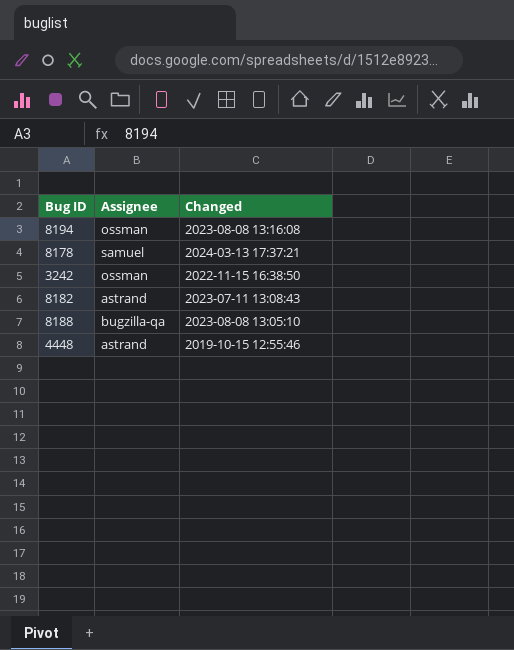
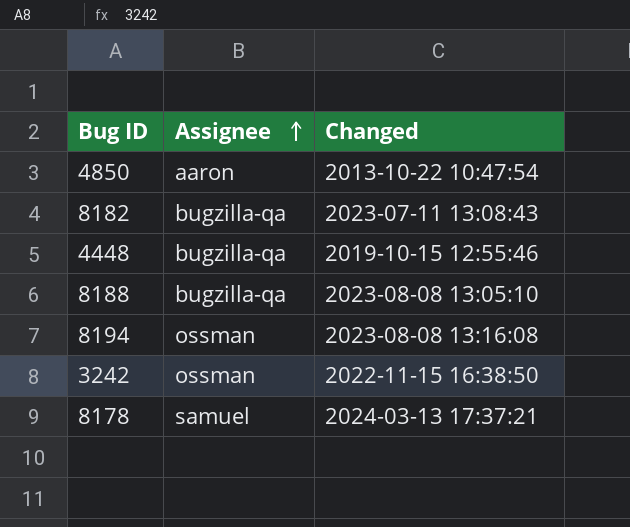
row order: none -> Assignee ascending
row 4850: none -> aaron | 2013-10-22 10:47:54
8182 | Assignee: astrand -> bugzilla-qa
4448 | Assignee: astrand -> bugzilla-qa

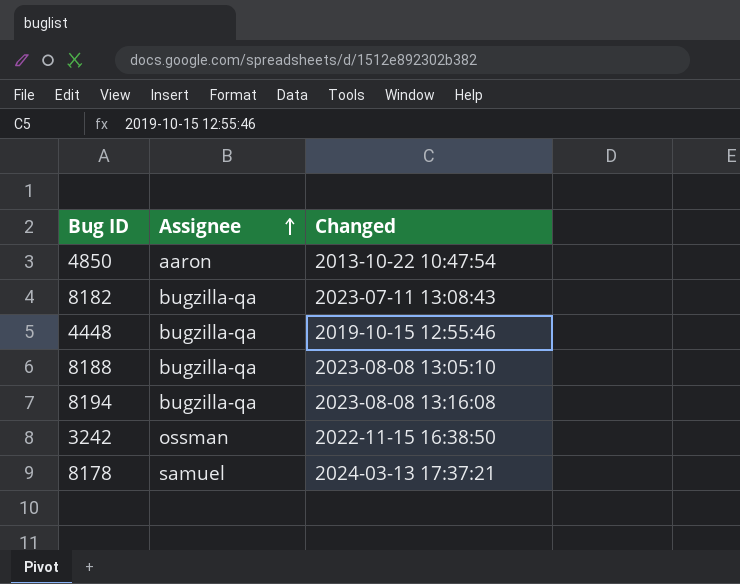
8194 | Assignee: ossman -> bugzilla-qa

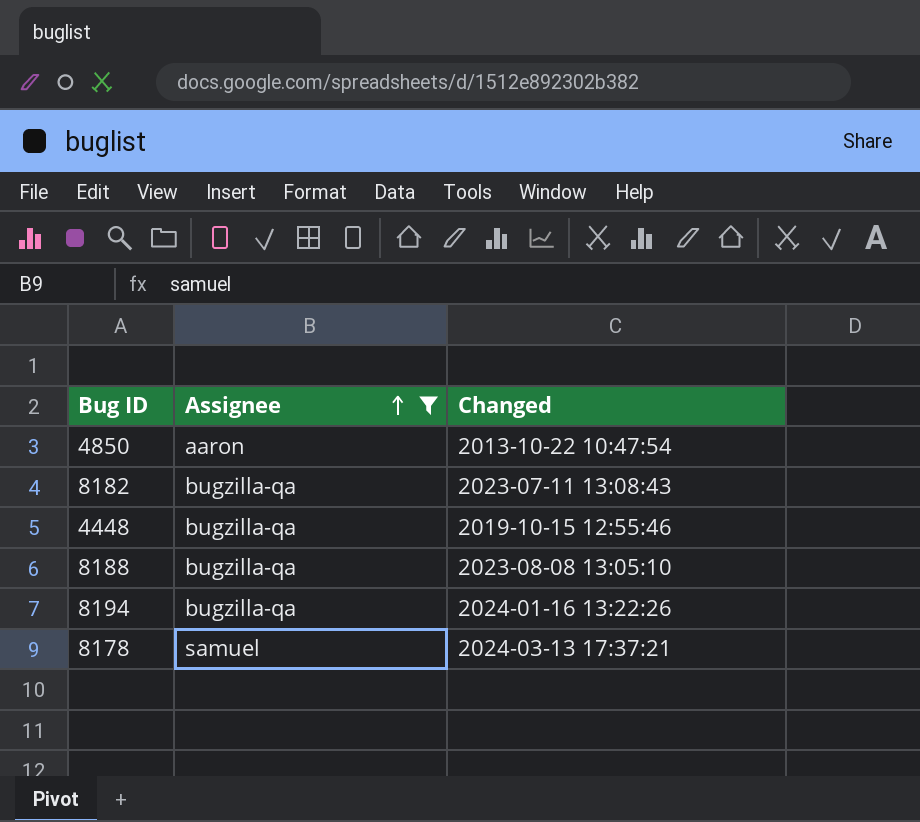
filter: none -> Assignee != ossman
8194 | Changed: 2023-08-08 13:16:08 -> 2024-01-16 13:22:26

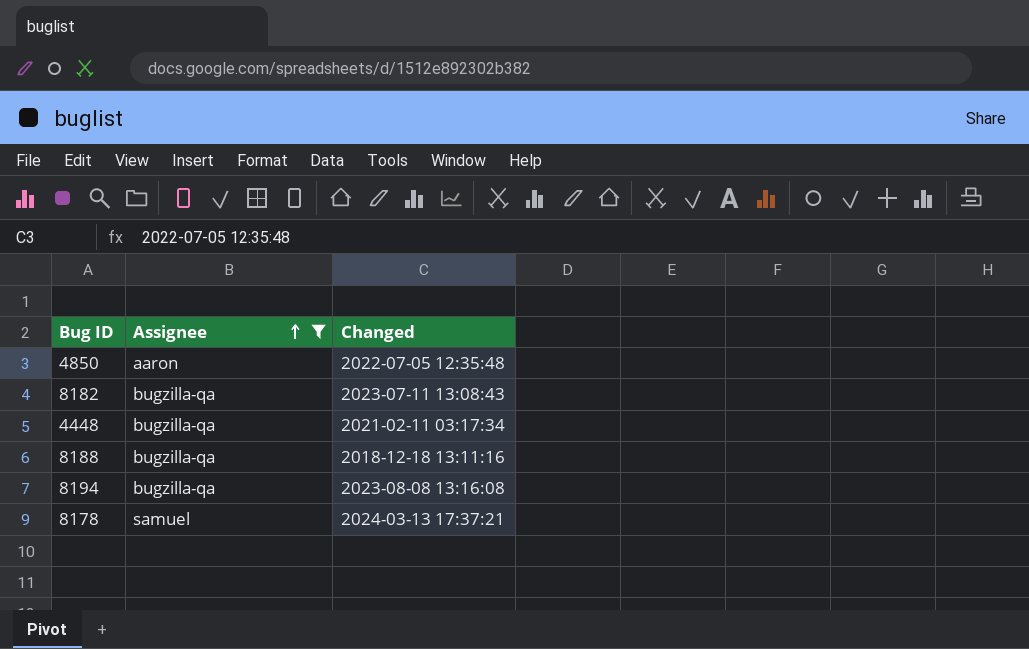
4850 | Changed: 2013-10-22 10:47:54 -> 2022-07-05 12:35:48
4448 | Changed: 2019-10-15 12:55:46 -> 2021-02-11 03:17:34
8188 | Changed: 2023-08-08 13:05:10 -> 2018-12-18 13:11:16
8194 | Changed: 2024-01-16 13:22:26 -> 2023-08-08 13:16:08

